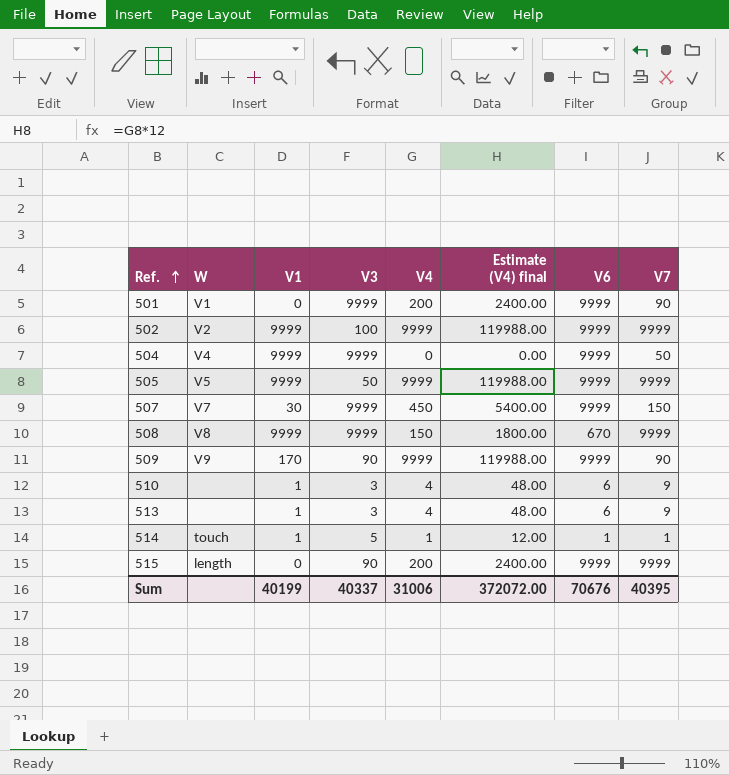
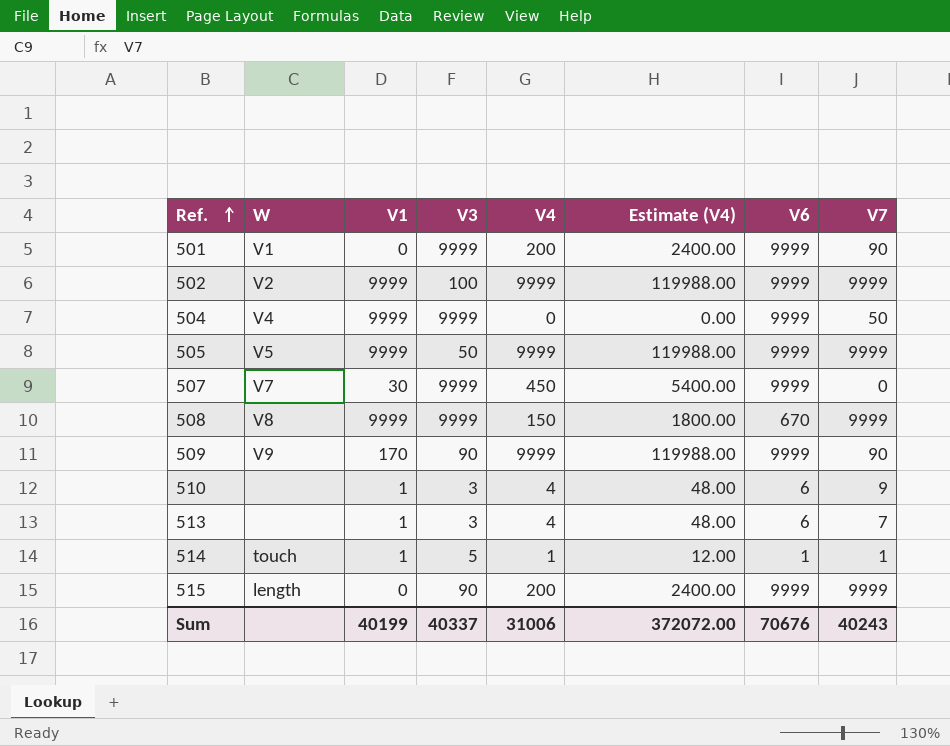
column name: Estimate (V4) final -> Estimate (V4)
507 | V7: 150 -> 0
513 | V7: 9 -> 7
Sum | V7: 40395 -> 40243

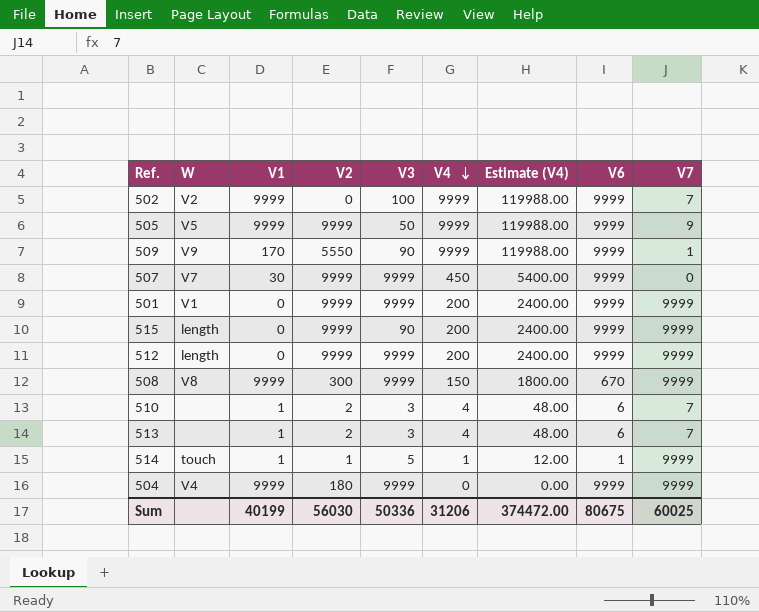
row order: Ref. ascending -> V4 descending
column V2 | position: none -> 4
502 | V7: 9999 -> 7
505 | V7: 9999 -> 9
509 | V7: 90 -> 1
501 | V7: 90 -> 9999
row 512: none -> length | 0 | 9999 | 9999 | 200 | 2400.00 | 9999 | 9999
510 | V7: 9 -> 7
514 | V7: 1 -> 9999
504 | V7: 50 -> 9999
Sum | V3: 40337 -> 50336
Sum | V4: 31006 -> 31206
Sum | Estimate (V4): 372072.00 -> 374472.00
Sum | V6: 70676 -> 80675
Sum | V7: 40243 -> 60025

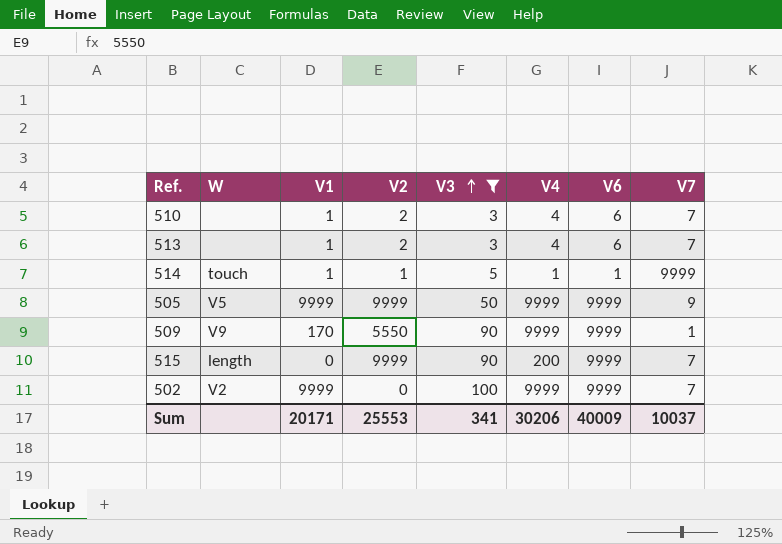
filter: none -> V3 != 9999
row order: V4 descending -> V3 ascending
column Estimate (V4) | formula: [V4] * 12 -> none
515 | V7: 9999 -> 7
Sum | V1: 40199 -> 20171
Sum | V2: 56030 -> 25553
Sum | V3: 50336 -> 341
Sum | V4: 31206 -> 30206
Sum | V6: 80675 -> 40009
Sum | V7: 60025 -> 10037

